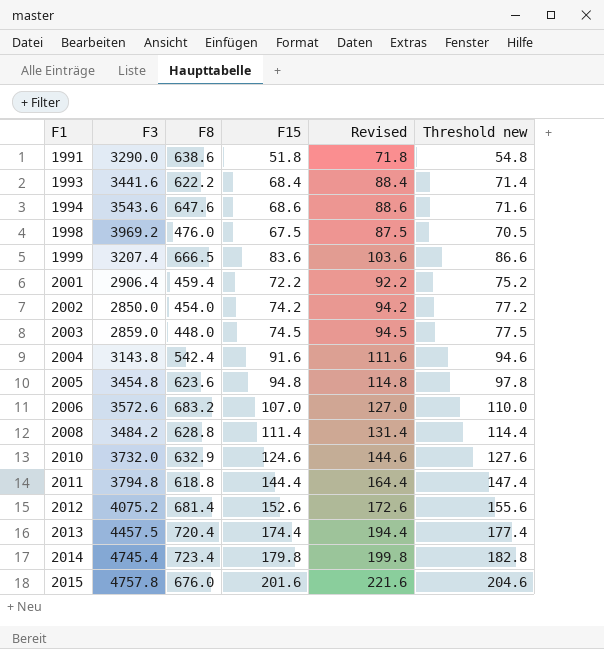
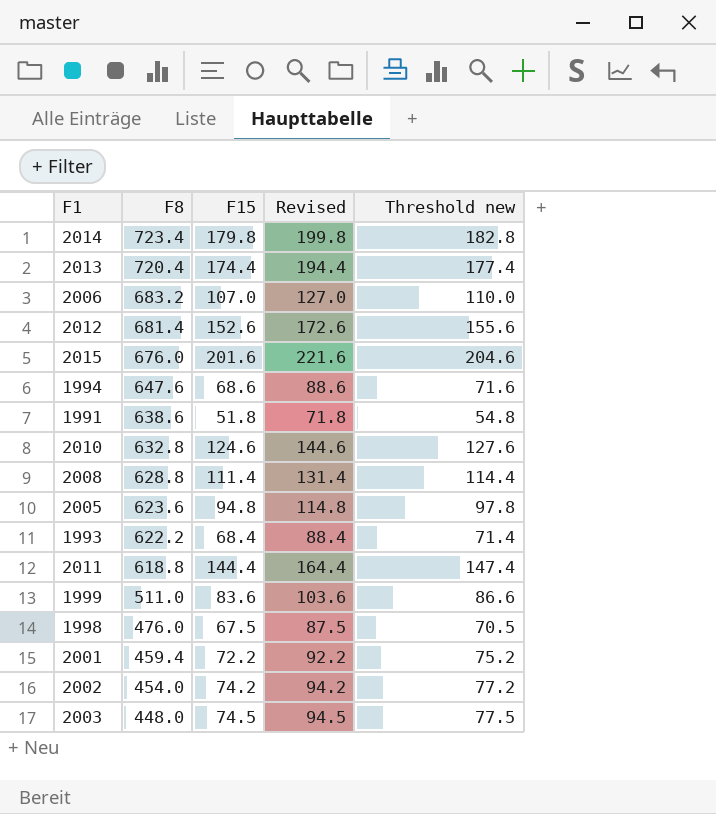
row order: F1 ascending -> F8 descending
column F3 | position: 2 -> none
row 2004: 3143.8 | 542.4 | 91.6 | 111.6 | 94.6 -> none
2010 | F8: 632.9 -> 632.8
1999 | F8: 666.5 -> 511.0

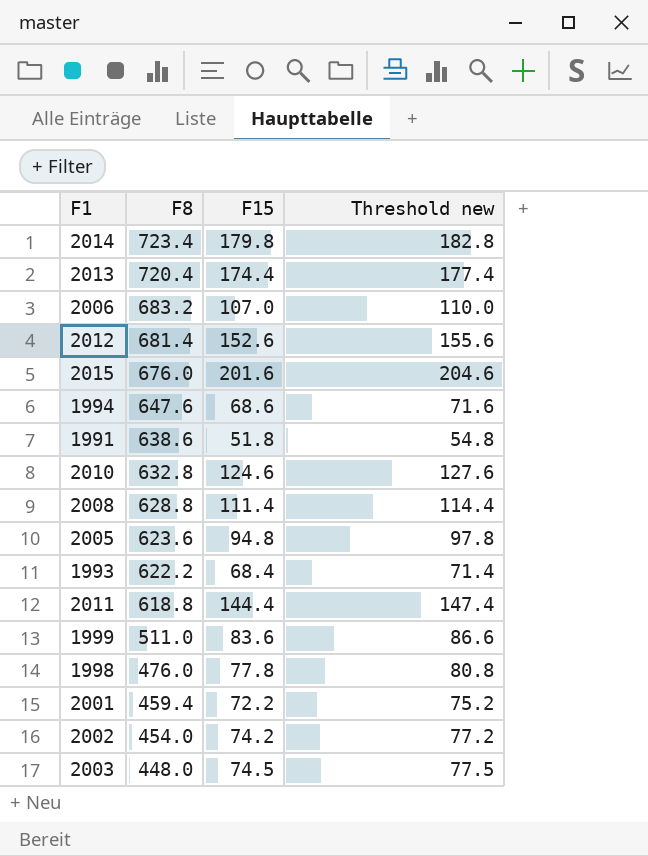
column Revised | formula: [F15] + 20 -> none
1998 | F15: 67.5 -> 77.8
1998 | Threshold new: 70.5 -> 80.8

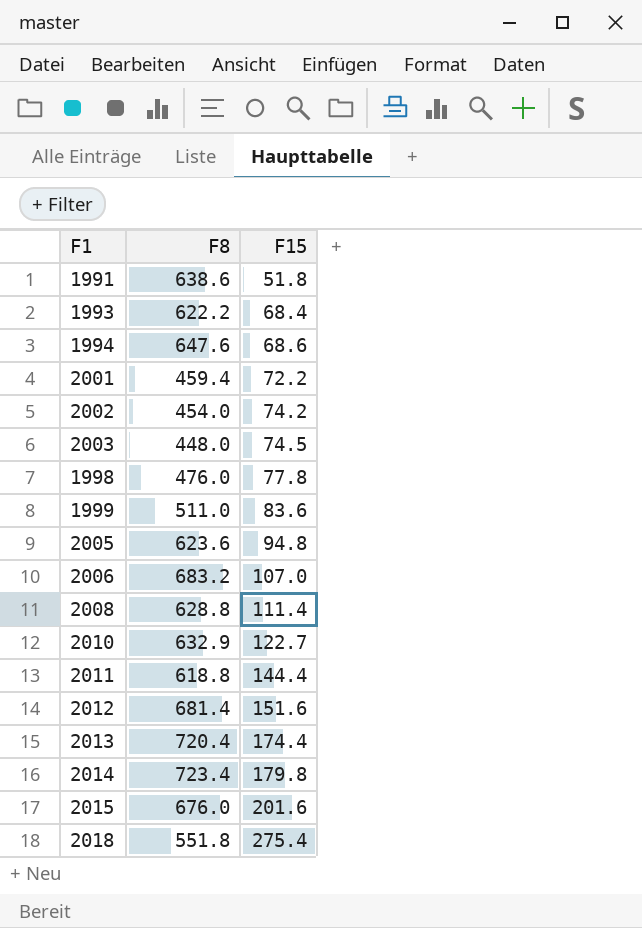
row order: F8 descending -> F15 ascending
column Threshold new | formula: [F15] + 3 -> none
2010 | F8: 632.8 -> 632.9
2010 | F15: 124.6 -> 122.7
2012 | F15: 152.6 -> 151.6
row 2018: none -> 551.8 | 275.4

